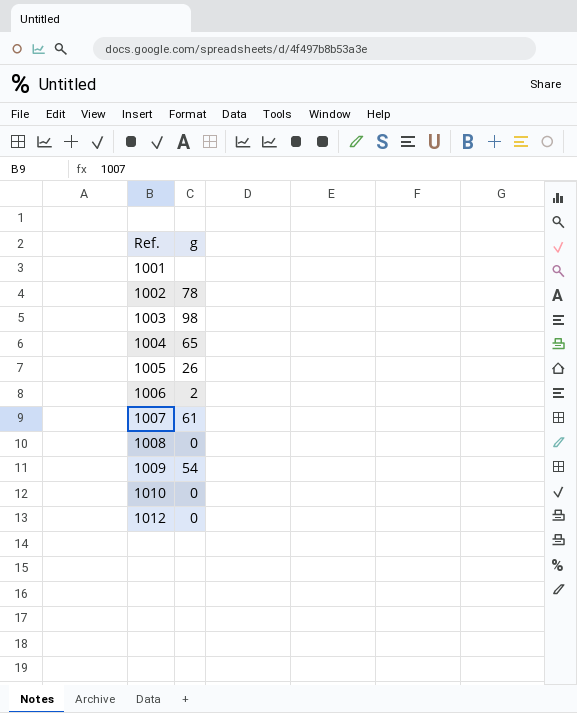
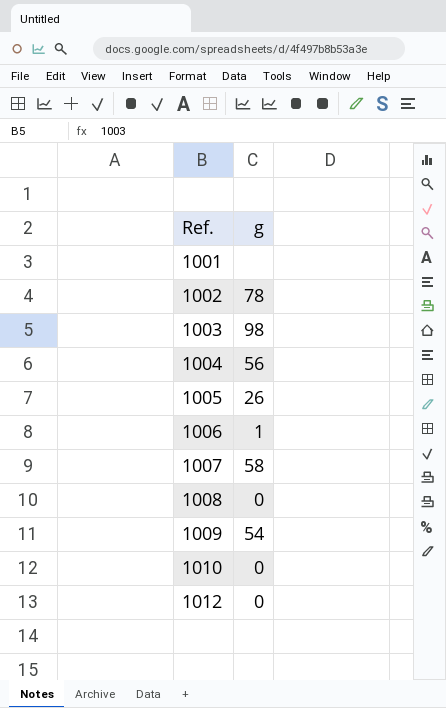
1004 | g: 65 -> 56
1006 | g: 2 -> 1
1007 | g: 61 -> 58

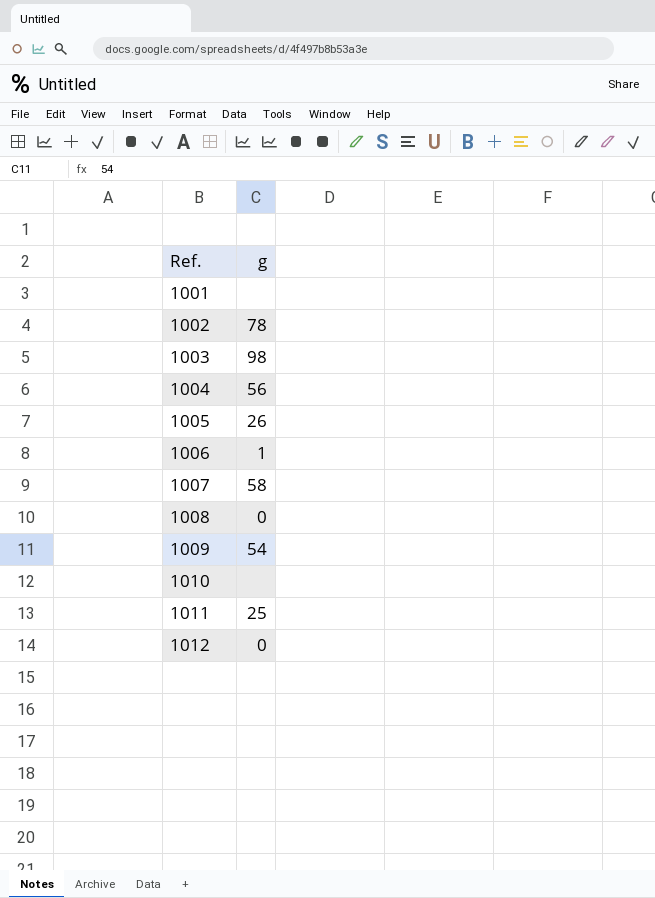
1010 | g: 0 -> none
row 1011: none -> 25

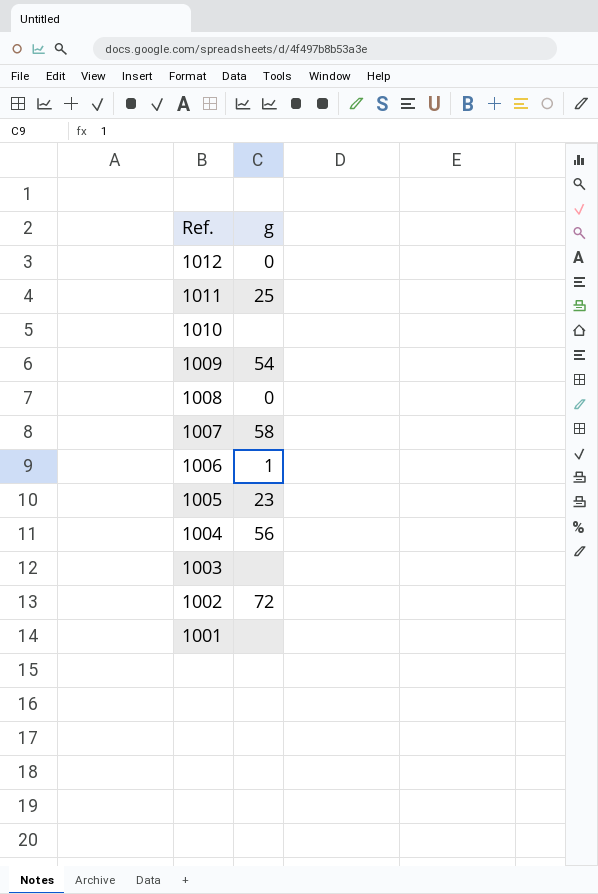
row order: Ref. ascending -> Ref. descending
1005 | g: 26 -> 23
1003 | g: 98 -> none
1002 | g: 78 -> 72

